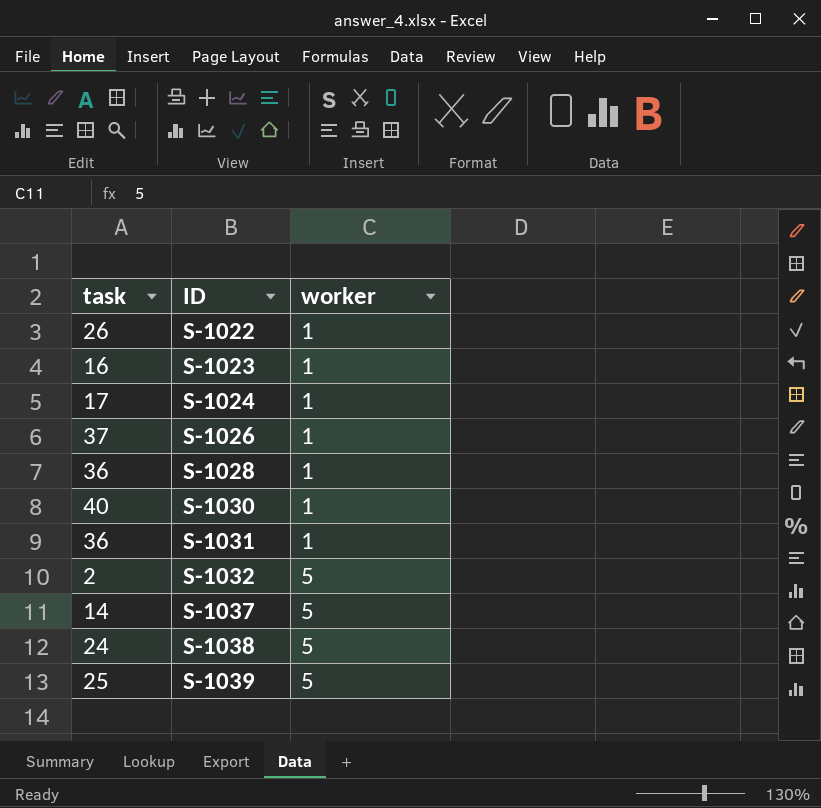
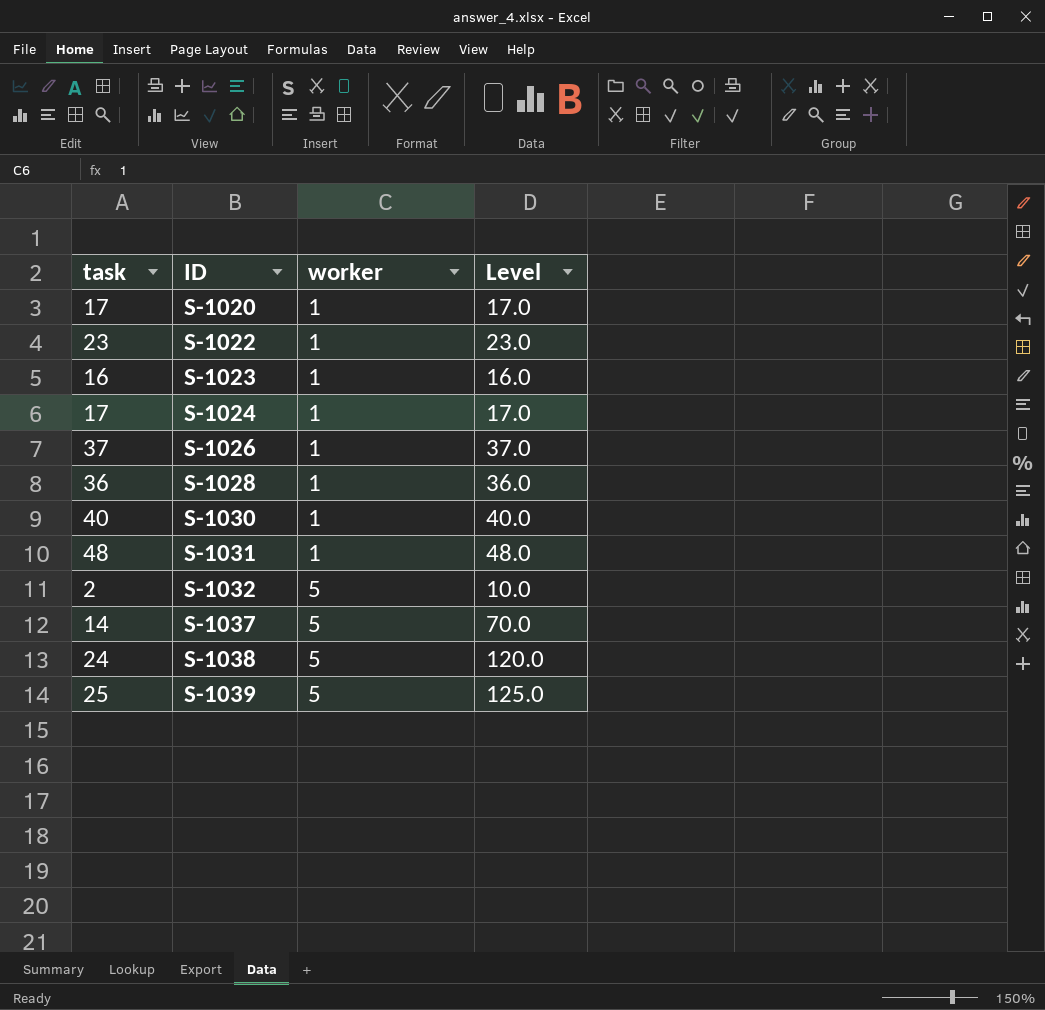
column Level | formula: none -> [task] * [worker]
row S-1020: none -> 17 | 1 | 17.0
S-1022 | task: 26 -> 23
S-1031 | task: 36 -> 48

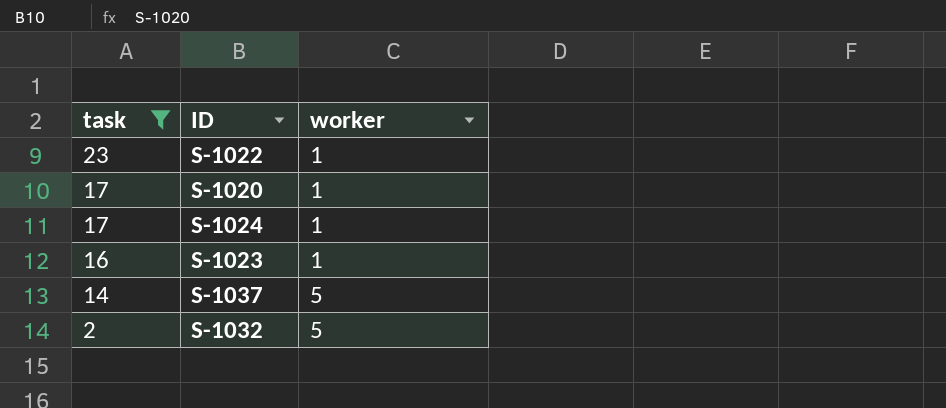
filter: none -> task <= 23
row order: ID ascending -> task descending
column Level | formula: [task] * [worker] -> none

